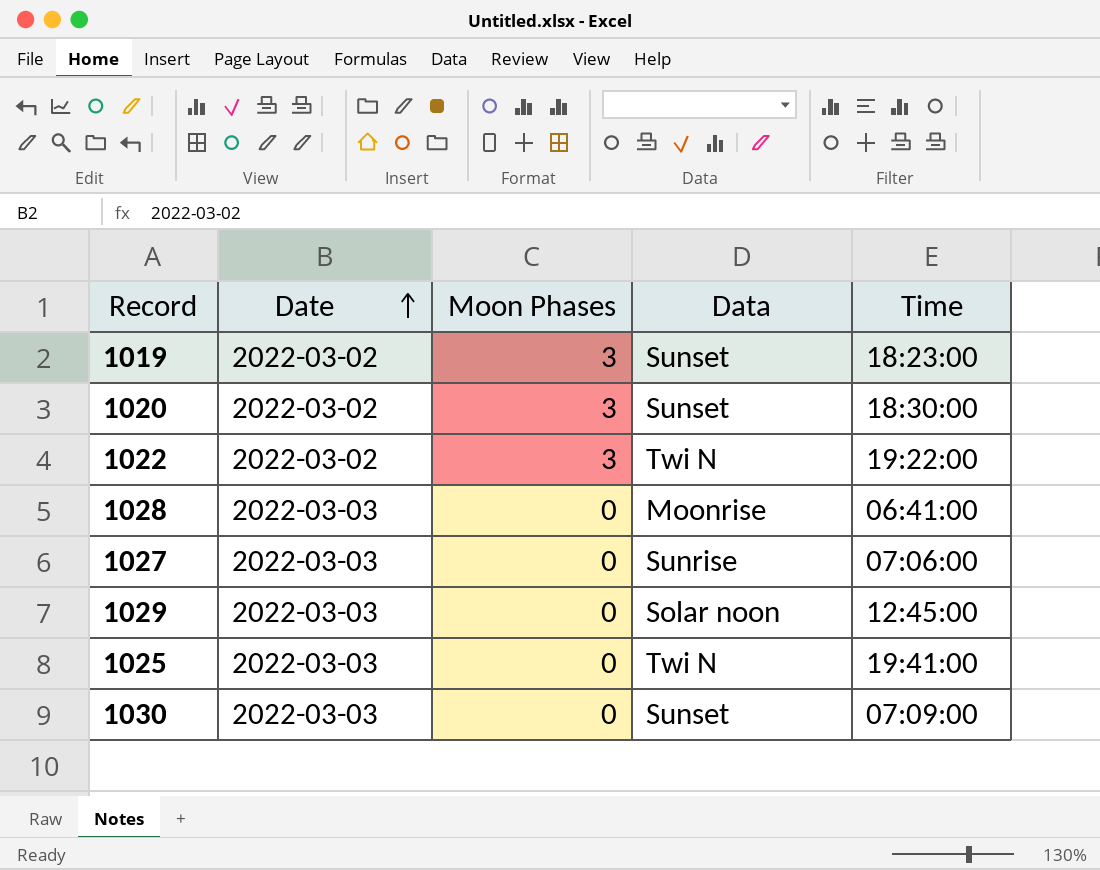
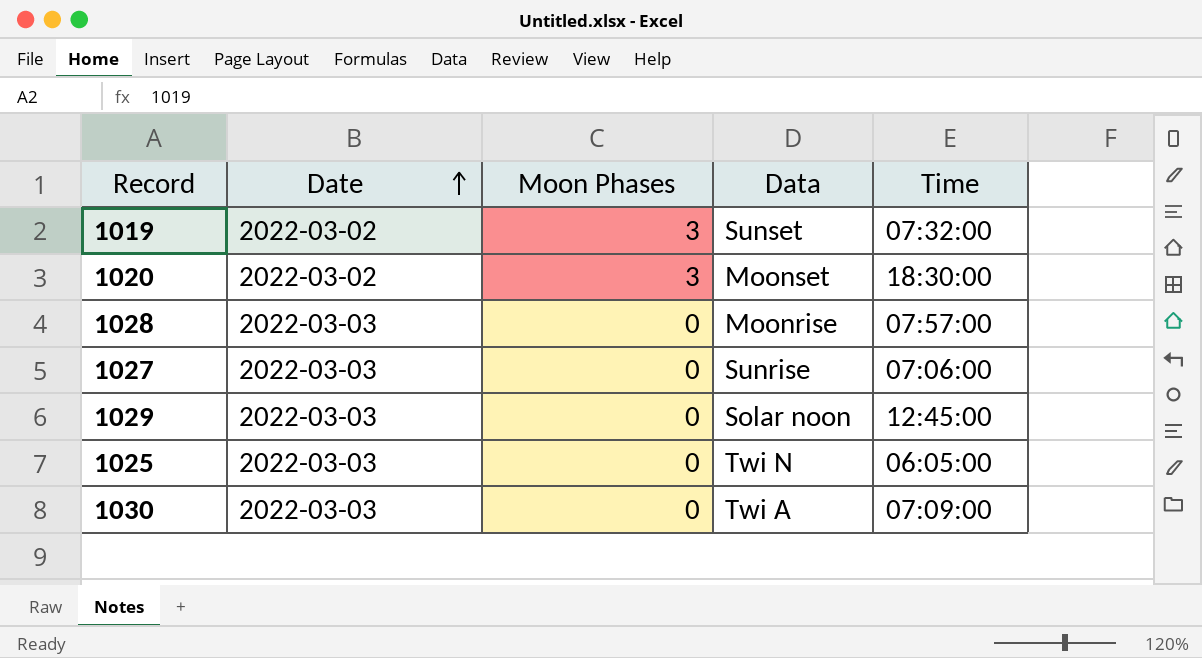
row 1022: 2022-03-02 | 3 | Twi N | 19:22:00 -> none
1019 | Time: 18:23:00 -> 07:32:00
1020 | Data: Sunset -> Moonset
1028 | Time: 06:41:00 -> 07:57:00
1025 | Time: 19:41:00 -> 06:05:00
1030 | Data: Sunset -> Twi A

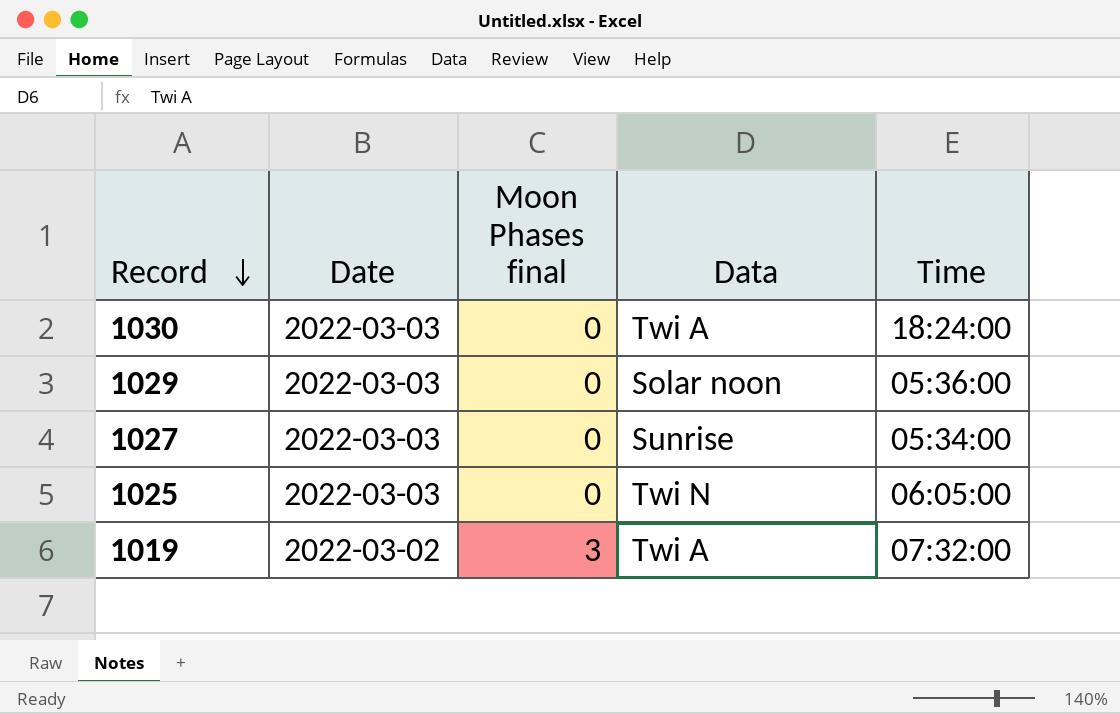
row order: Date ascending -> Record descending
column name: Moon Phases -> Moon Phases final
row 1020: 2022-03-02 | 3 | Moonset | 18:30:00 -> none
row 1028: 2022-03-03 | 0 | Moonrise | 07:57:00 -> none
1030 | Time: 07:09:00 -> 18:24:00
1029 | Time: 12:45:00 -> 05:36:00
1027 | Time: 07:06:00 -> 05:34:00
1019 | Data: Sunset -> Twi A

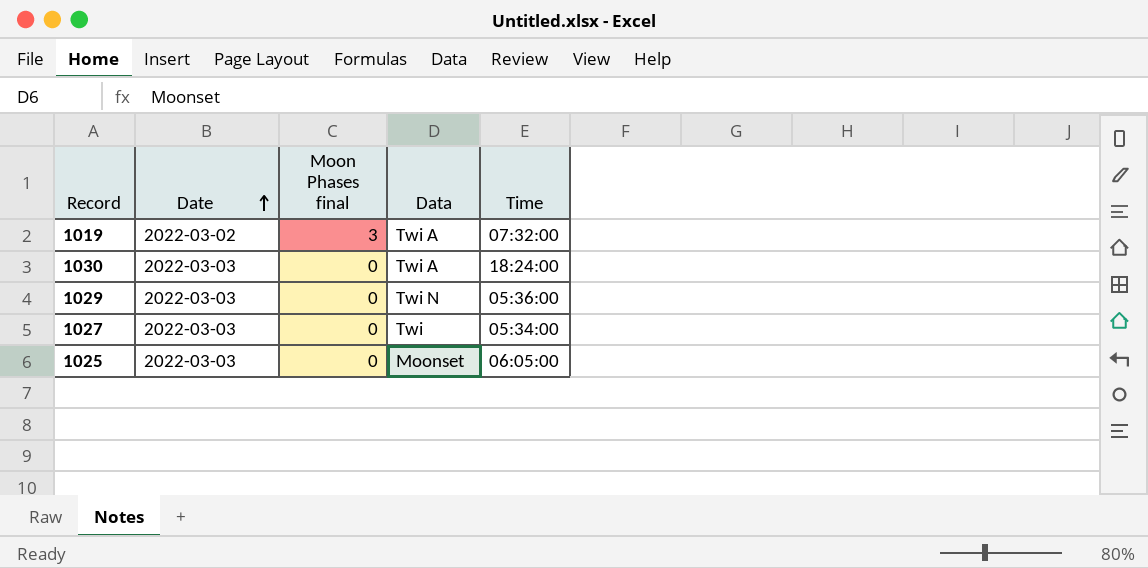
row order: Record descending -> Date ascending
1029 | Data: Solar noon -> Twi N
1027 | Data: Sunrise -> Twi
1025 | Data: Twi N -> Moonset

